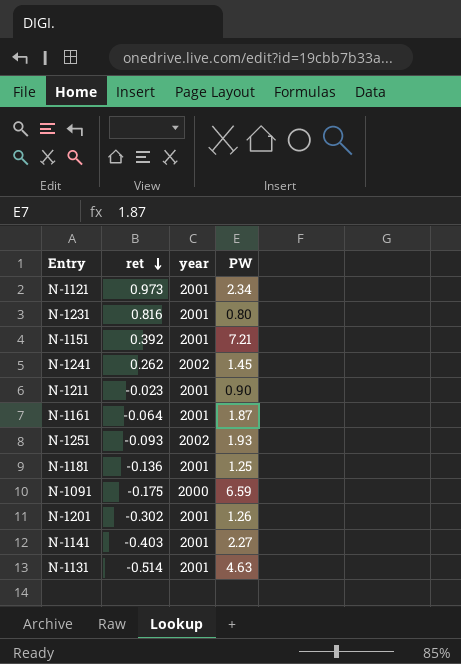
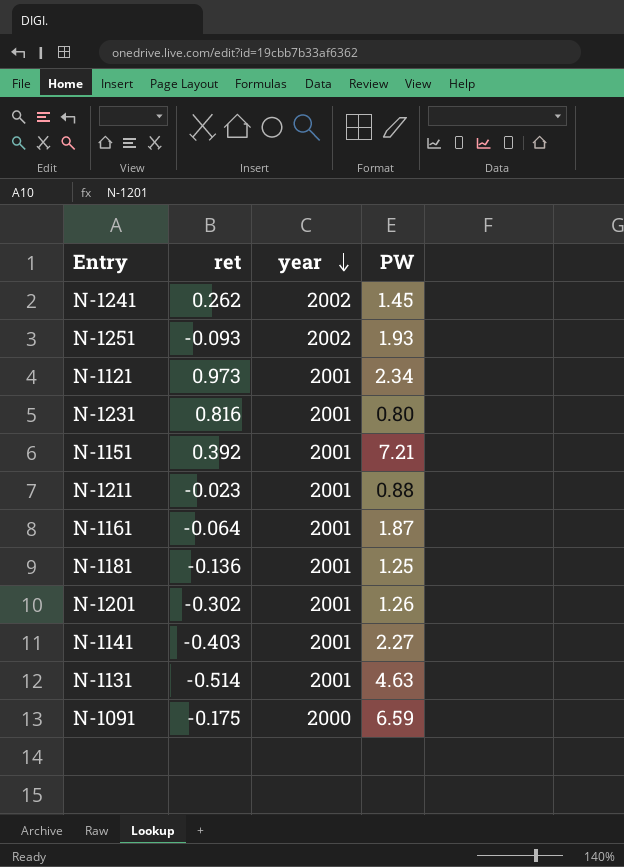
row order: ret descending -> year descending
N-1211 | PW: 0.90 -> 0.88

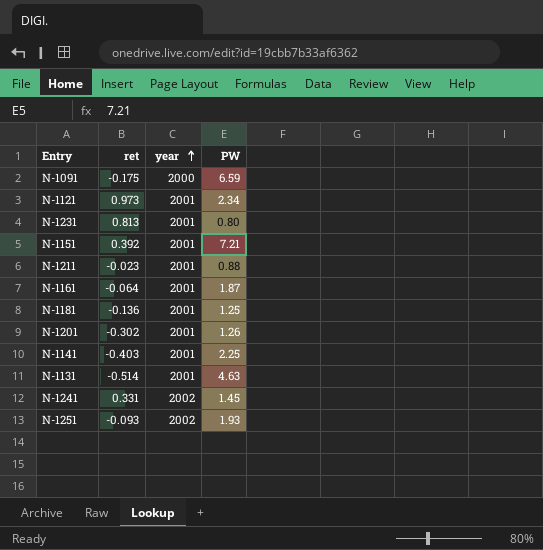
row order: year descending -> year ascending
N-1231 | ret: 0.816 -> 0.813
N-1141 | PW: 2.27 -> 2.25
N-1241 | ret: 0.262 -> 0.331

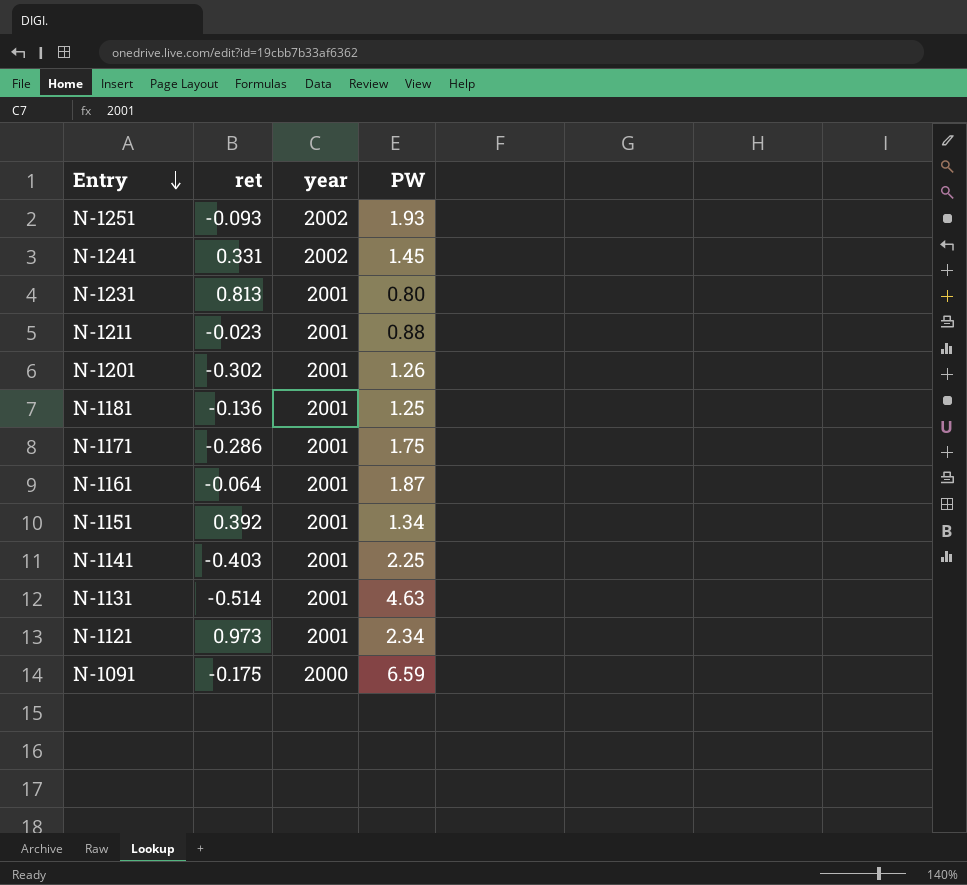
row order: year ascending -> Entry descending
row N-1171: none -> -0.286 | 2001 | 1.75
N-1151 | PW: 7.21 -> 1.34

